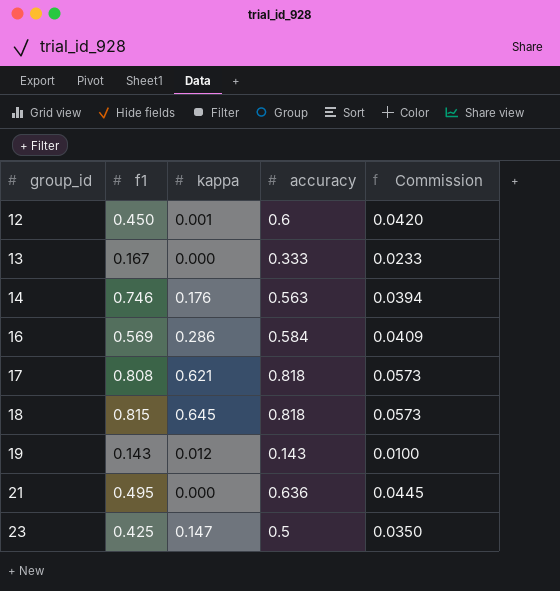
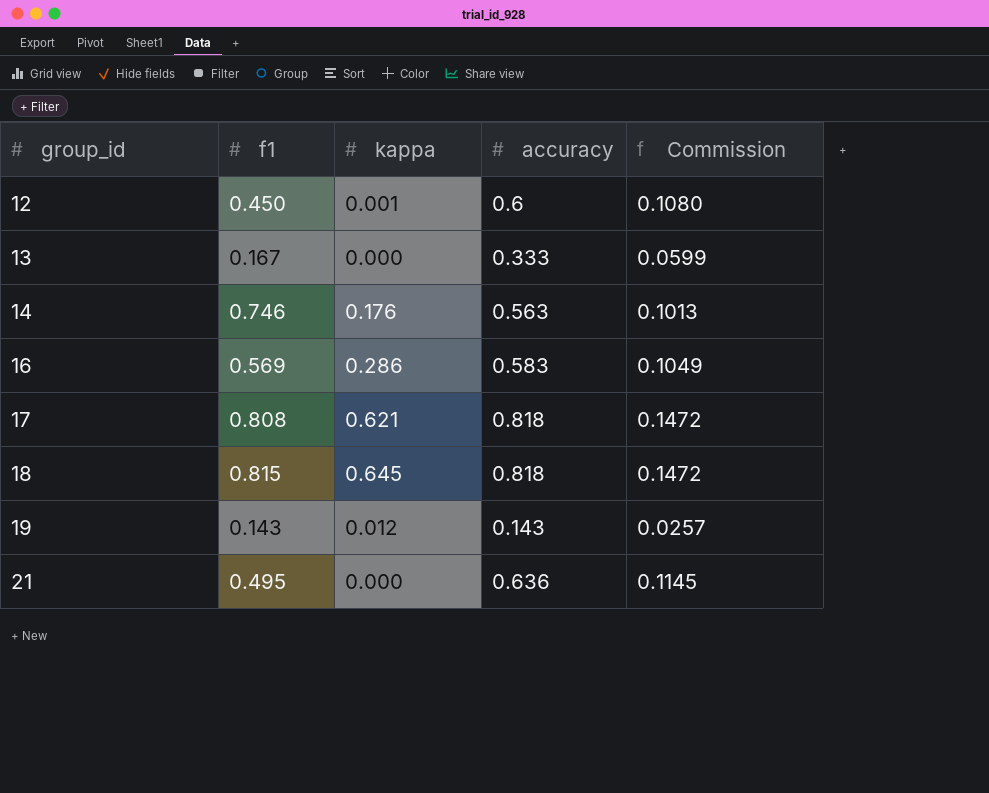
column Commission | formula: [accuracy] * 0.07 -> [accuracy] * 0.18
row 23: 0.425 | 0.147 | 0.5 | 0.0350 -> none
16 | accuracy: 0.584 -> 0.583

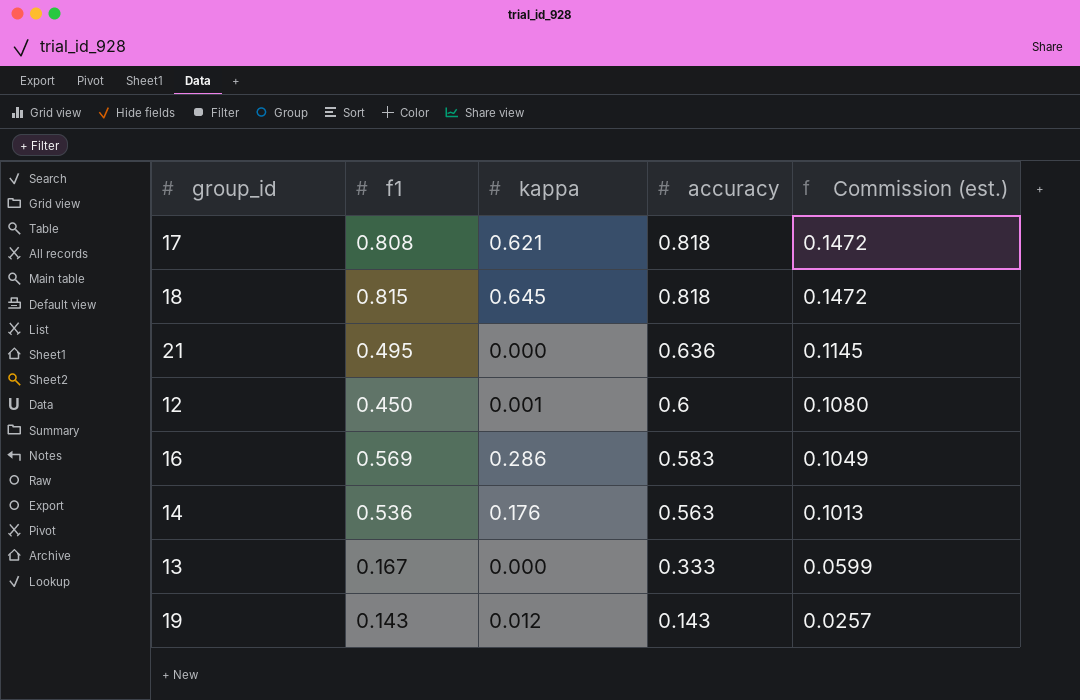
row order: group_id ascending -> accuracy descending
column name: Commission -> Commission (est.)
14 | f1: 0.746 -> 0.536

